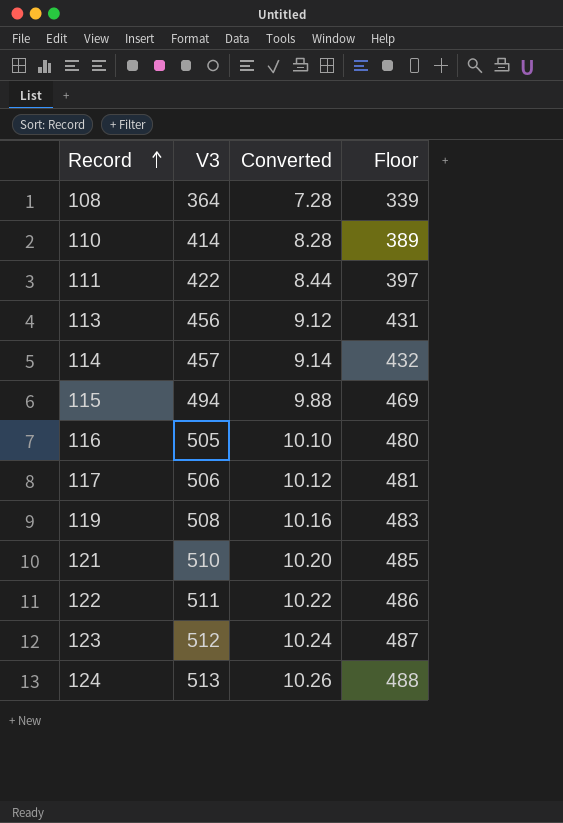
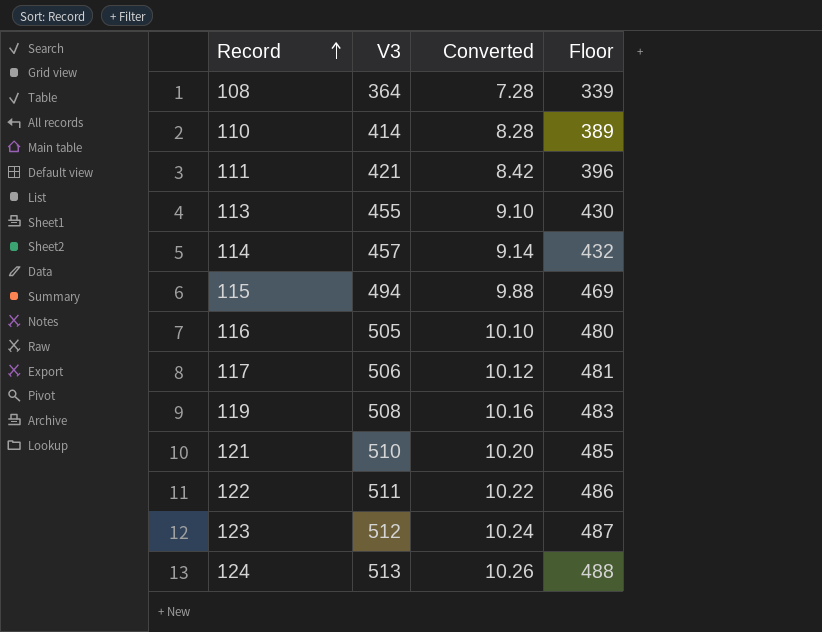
111 | V3: 422 -> 421
111 | Converted: 8.44 -> 8.42
111 | Floor: 397 -> 396
113 | V3: 456 -> 455
113 | Converted: 9.12 -> 9.10
113 | Floor: 431 -> 430

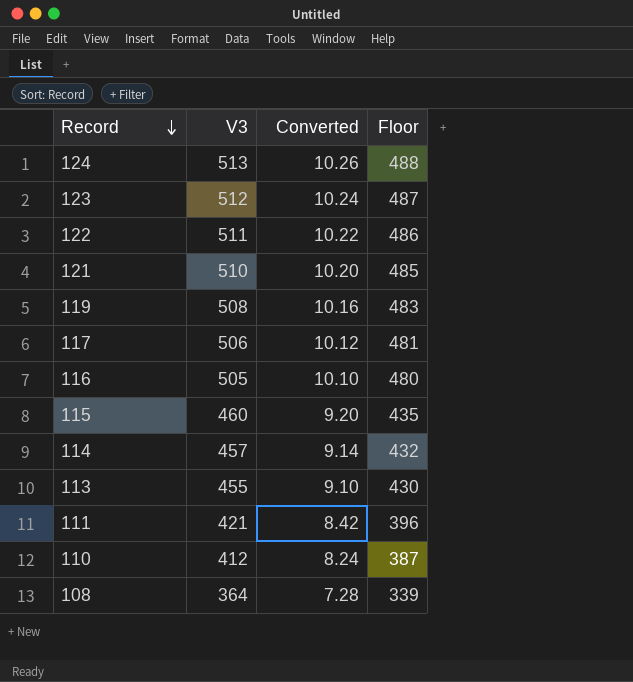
row order: Record ascending -> Record descending
115 | V3: 494 -> 460
115 | Converted: 9.88 -> 9.20
115 | Floor: 469 -> 435
110 | V3: 414 -> 412
110 | Converted: 8.28 -> 8.24
110 | Floor: 389 -> 387

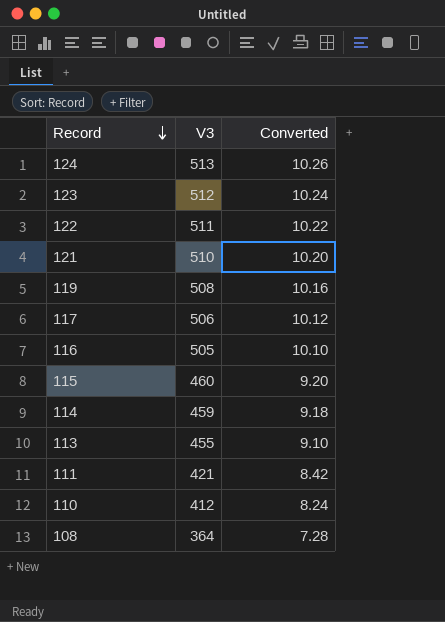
column Floor | formula: [V3] - 25 -> none
114 | V3: 457 -> 459
114 | Converted: 9.14 -> 9.18

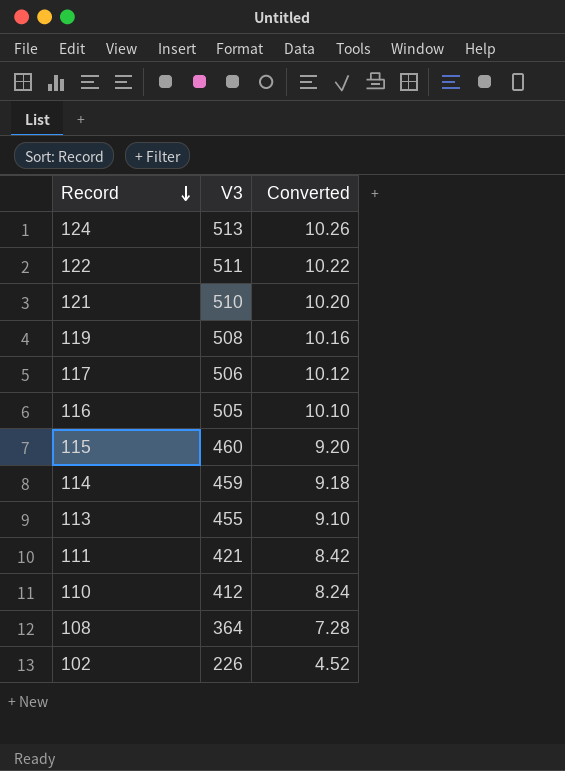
row 123: 512 | 10.24 -> none
row 102: none -> 226 | 4.52

